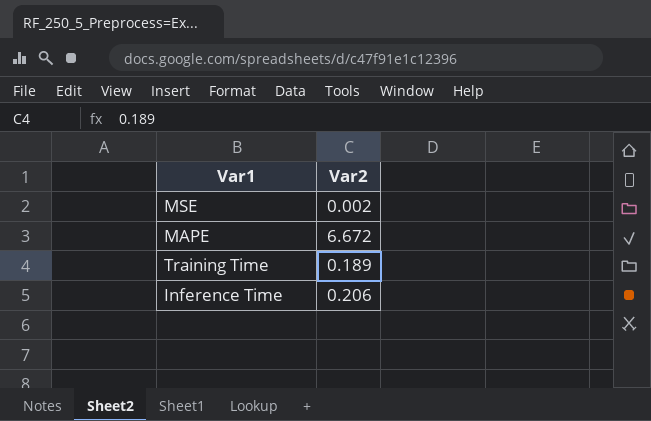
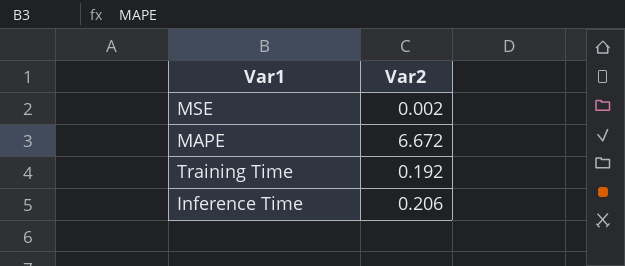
Training Time | Var2: 0.189 -> 0.192

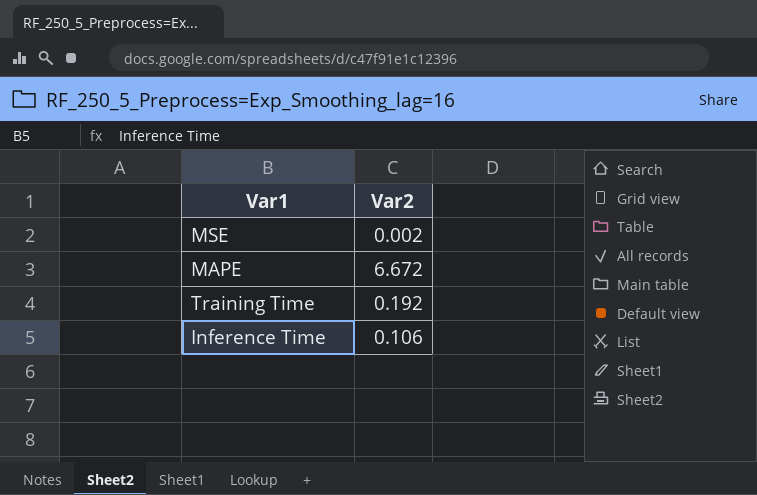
Inference Time | Var2: 0.206 -> 0.106

